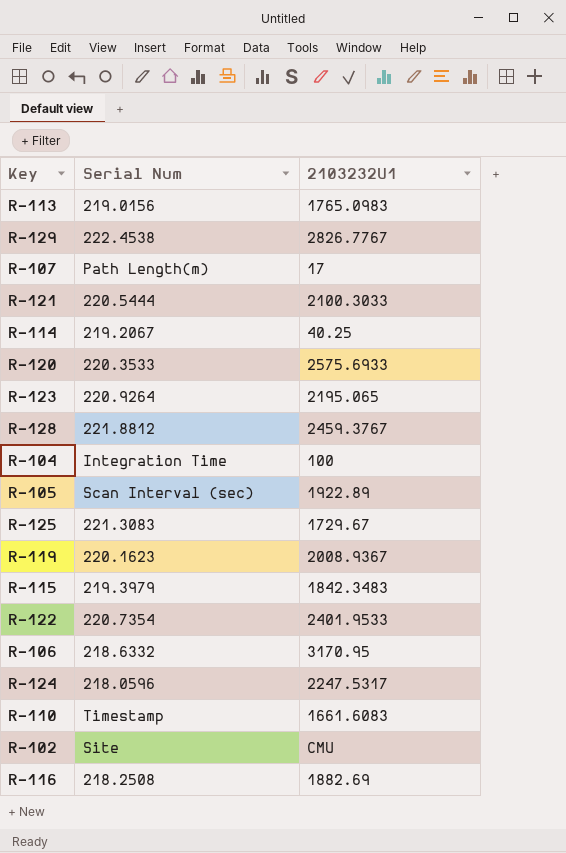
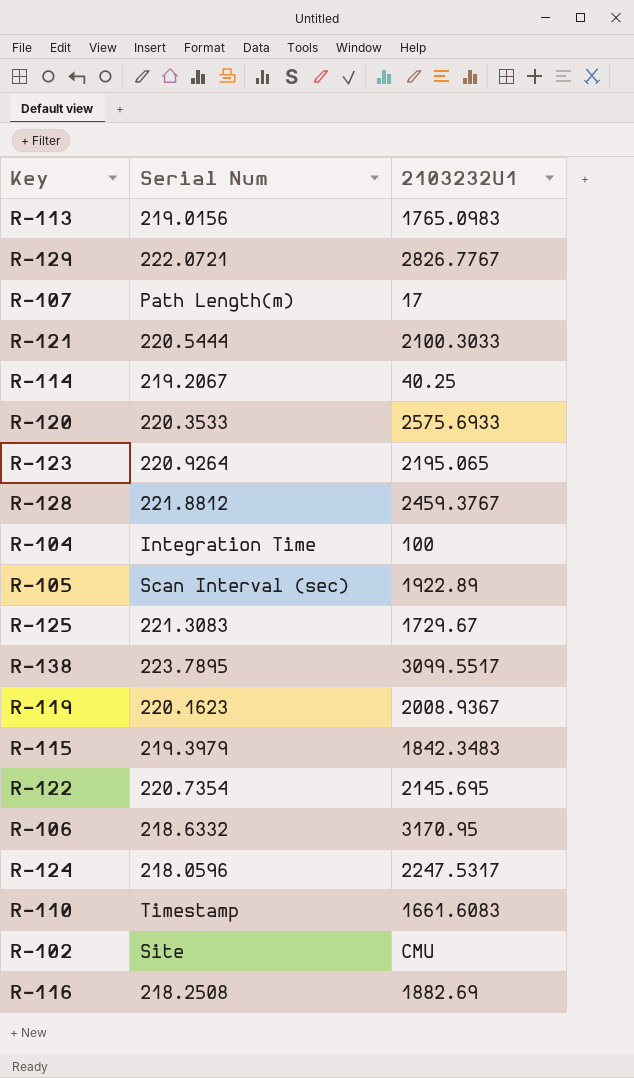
R-129 | Serial Num: 222.4538 -> 222.0721
row R-138: none -> 223.7895 | 3099.5517
R-122 | 2103232U1: 2401.9533 -> 2145.695

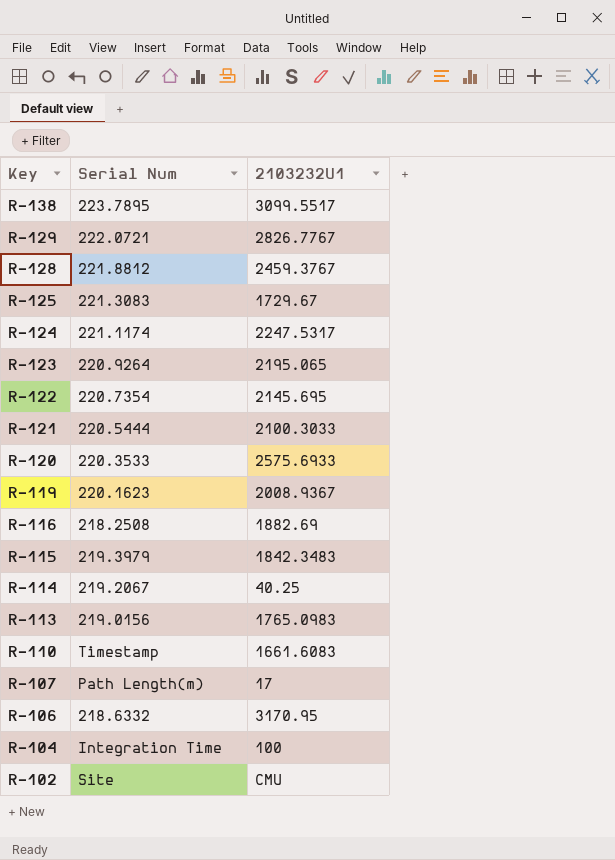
row order: none -> Key descending
row R-105: Scan Interval (sec) | 1922.89 -> none
R-124 | Serial Num: 218.0596 -> 221.1174

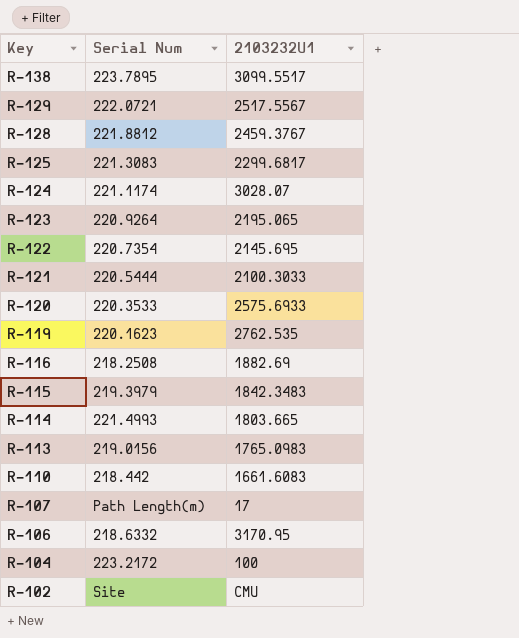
R-129 | 2103232U1: 2826.7767 -> 2517.5567
R-125 | 2103232U1: 1729.67 -> 2299.6817
R-124 | 2103232U1: 2247.5317 -> 3028.07
R-119 | 2103232U1: 2008.9367 -> 2762.535
R-114 | Serial Num: 219.2067 -> 221.4993
R-114 | 2103232U1: 40.25 -> 1803.665
R-110 | Serial Num: Timestamp -> 218.442
R-104 | Serial Num: Integration Time -> 223.2172

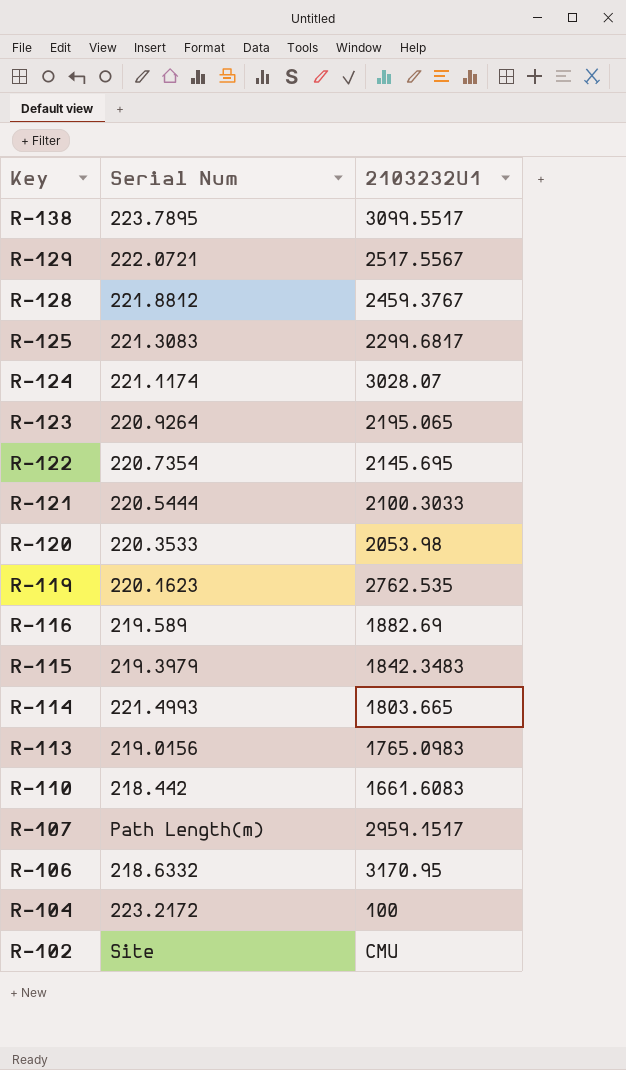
R-120 | 2103232U1: 2575.6933 -> 2053.98
R-116 | Serial Num: 218.2508 -> 219.589
R-107 | 2103232U1: 17 -> 2959.1517

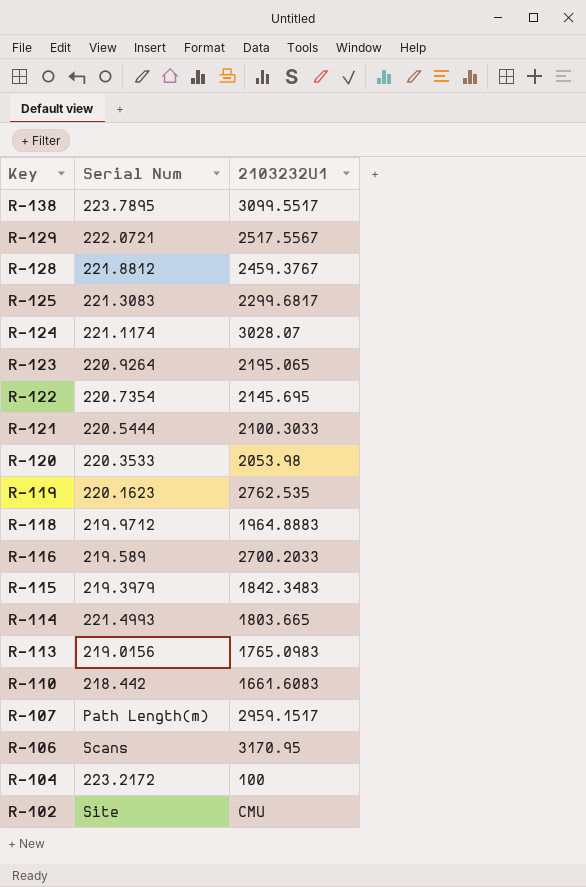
row R-118: none -> 219.9712 | 1964.8883
R-116 | 2103232U1: 1882.69 -> 2700.2033
R-106 | Serial Num: 218.6332 -> Scans

